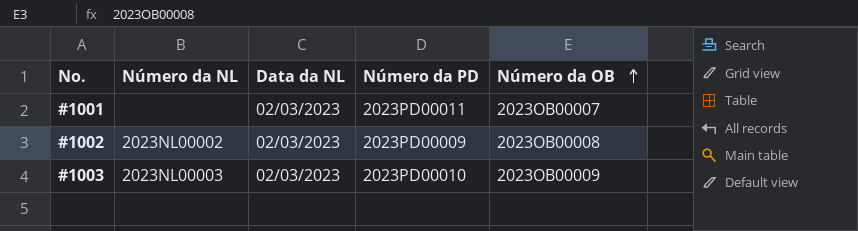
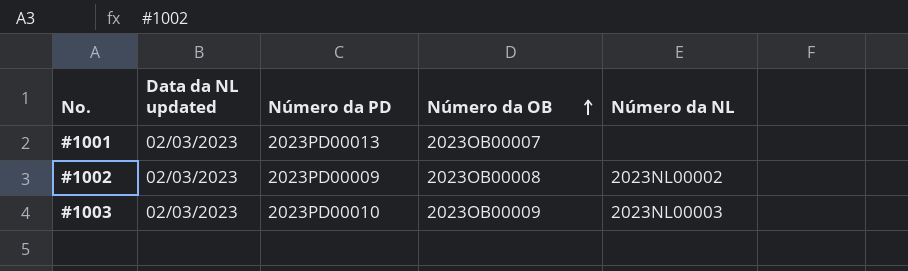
column name: Data da NL -> Data da NL updated
column Número da NL | position: 2 -> 5
#1001 | Número da PD: 2023PD00011 -> 2023PD00013

